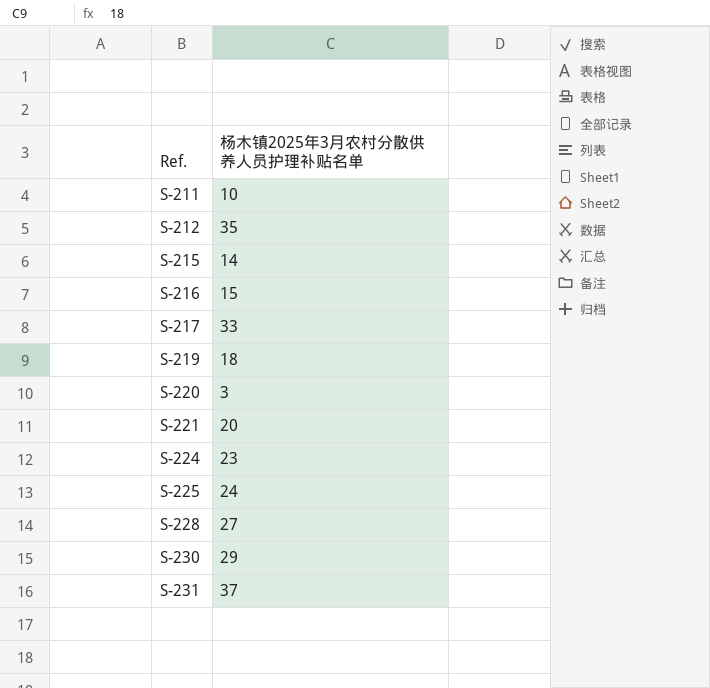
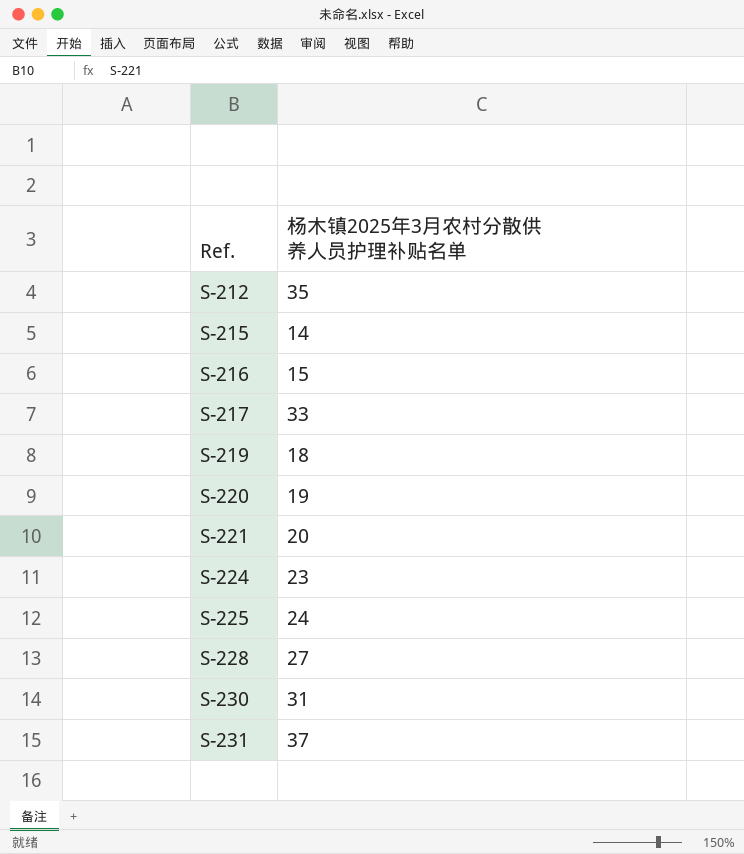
row S-211: 10 -> none
S-220 | 杨木镇2025年3月农村分散供养人员护理补贴名单: 3 -> 19
S-230 | 杨木镇2025年3月农村分散供养人员护理补贴名单: 29 -> 31

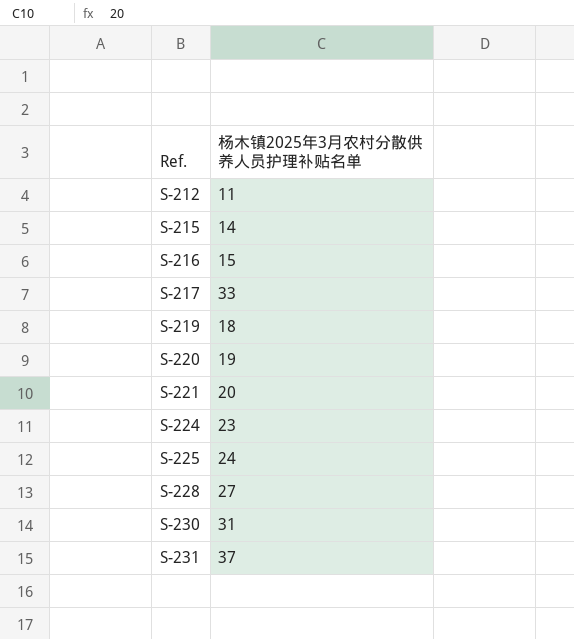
S-212 | 杨木镇2025年3月农村分散供养人员护理补贴名单: 35 -> 11

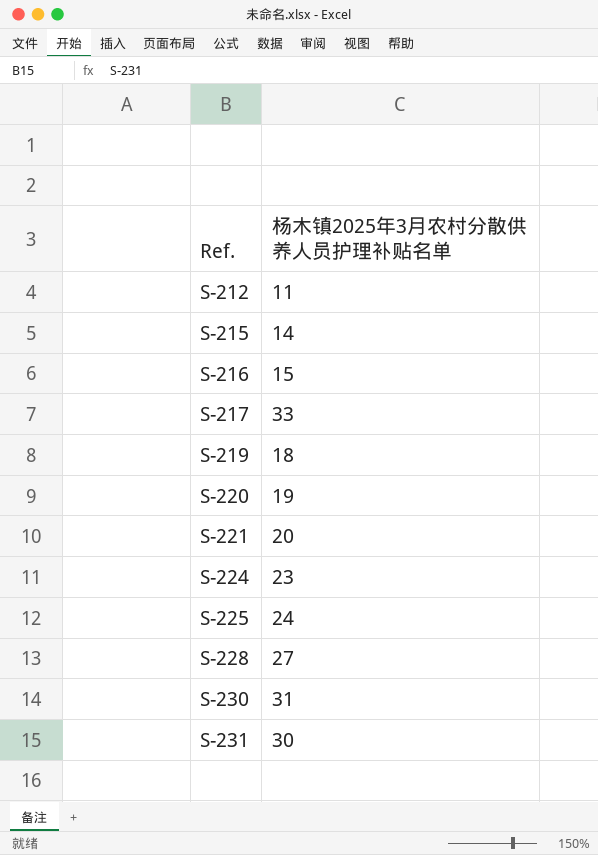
S-231 | 杨木镇2025年3月农村分散供养人员护理补贴名单: 37 -> 30

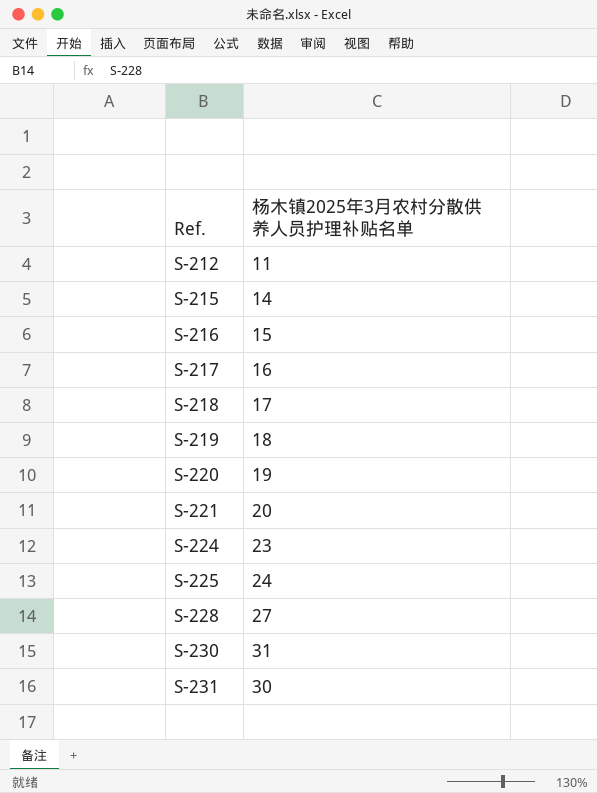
S-217 | 杨木镇2025年3月农村分散供养人员护理补贴名单: 33 -> 16
row S-218: none -> 17

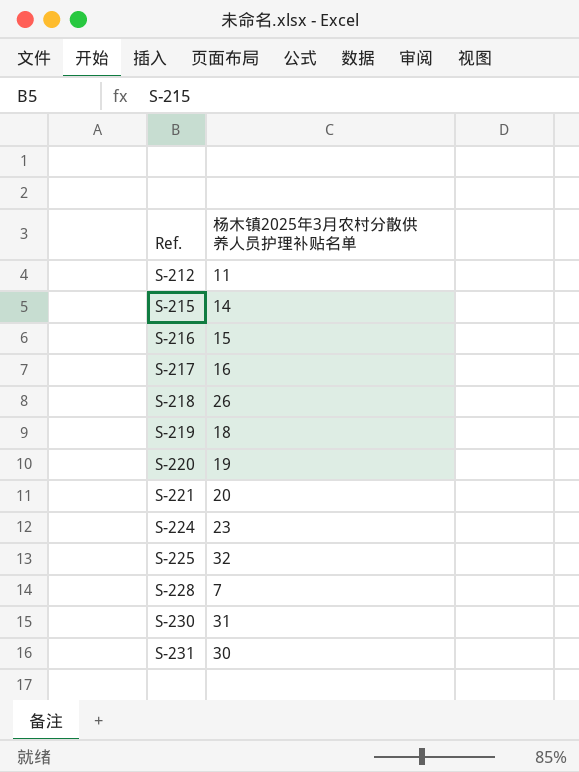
S-218 | 杨木镇2025年3月农村分散供养人员护理补贴名单: 17 -> 26
S-225 | 杨木镇2025年3月农村分散供养人员护理补贴名单: 24 -> 32
S-228 | 杨木镇2025年3月农村分散供养人员护理补贴名单: 27 -> 7

